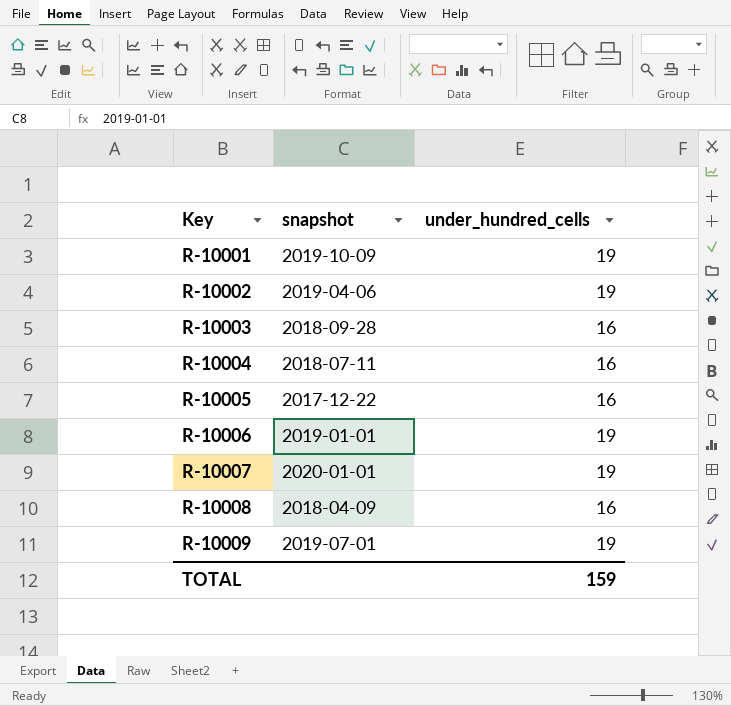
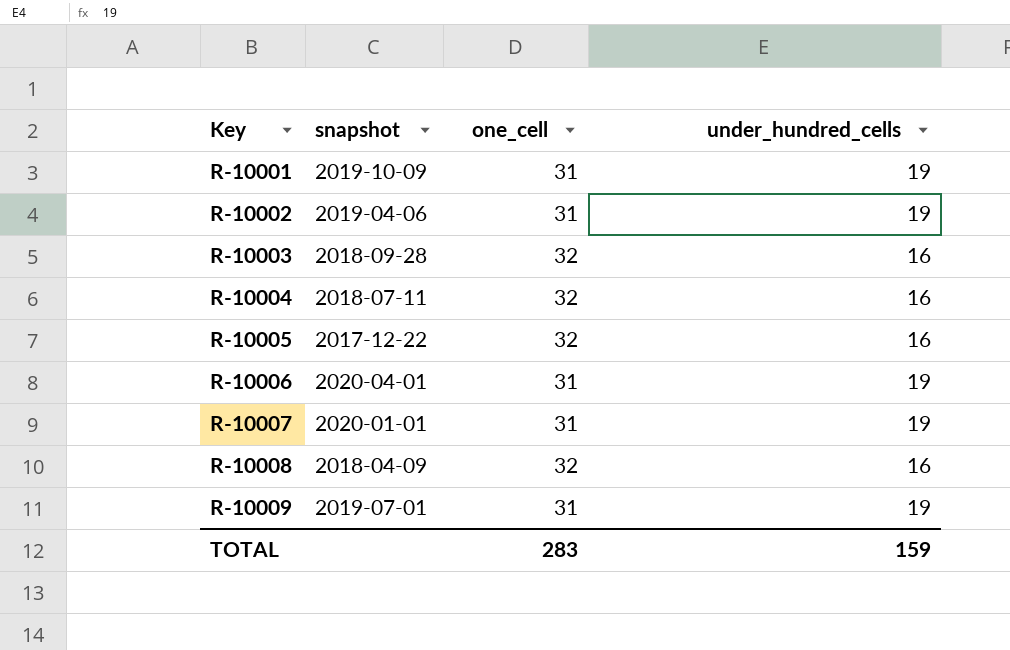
column one_cell | position: none -> 3
R-10006 | snapshot: 2019-01-01 -> 2020-04-01

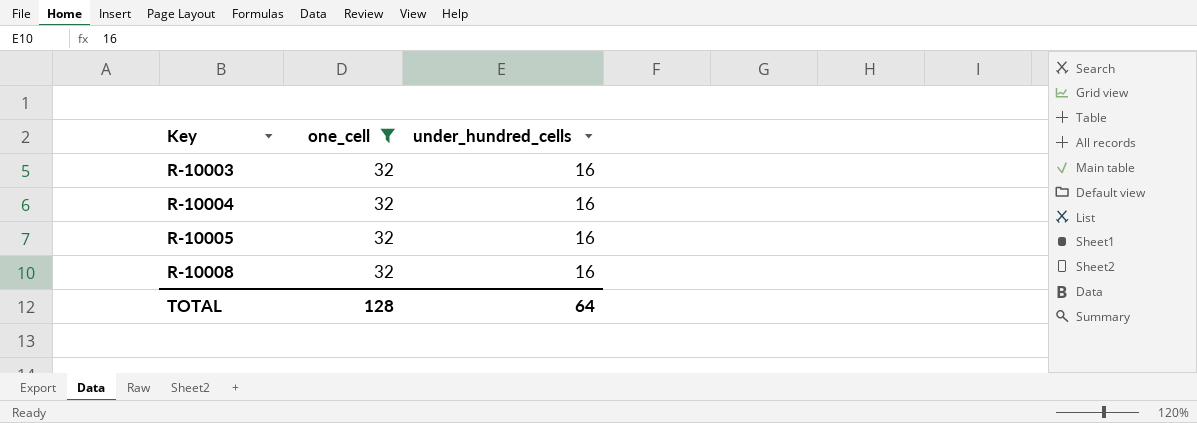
filter: none -> one_cell = 32
column snapshot | position: 2 -> none
TOTAL | one_cell: 283 -> 128
TOTAL | under_hundred_cells: 159 -> 64

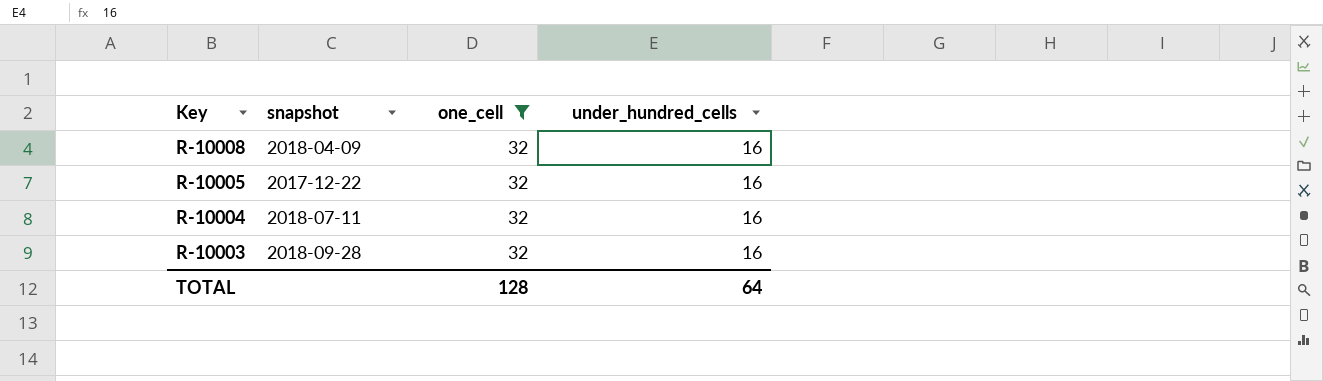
row order: Key ascending -> Key descending
column snapshot | position: none -> 2

